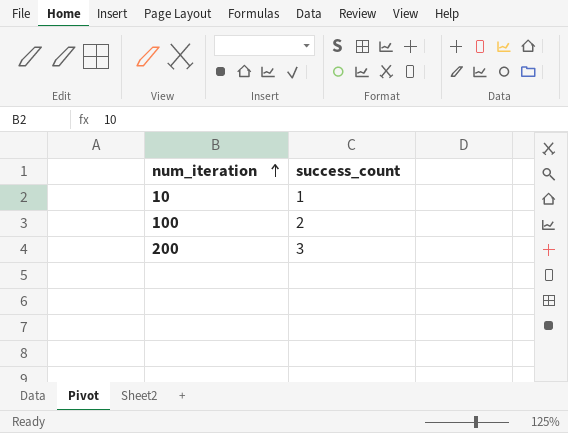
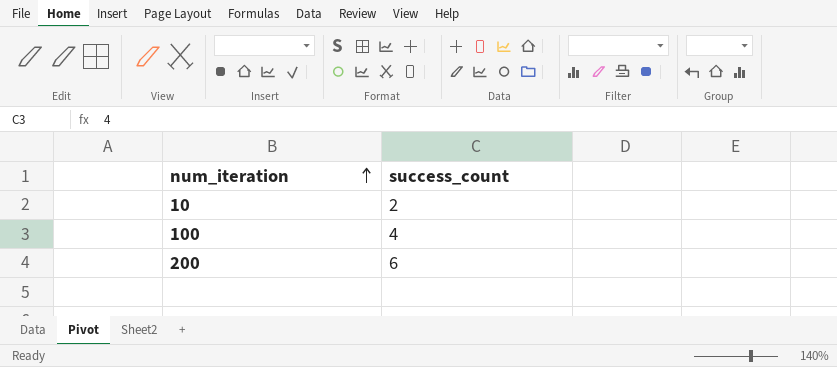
10 | success_count: 1 -> 2
100 | success_count: 2 -> 4
200 | success_count: 3 -> 6

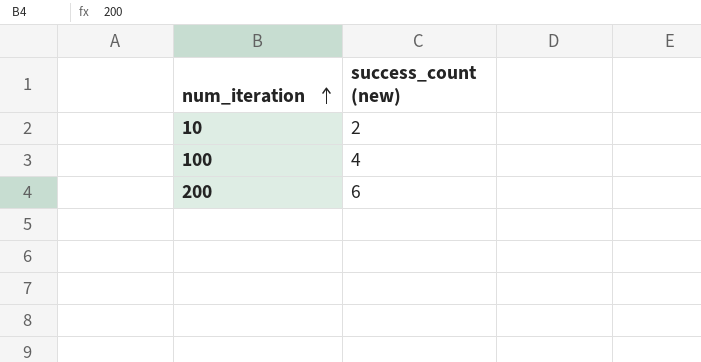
column name: success_count -> success_count (new)

